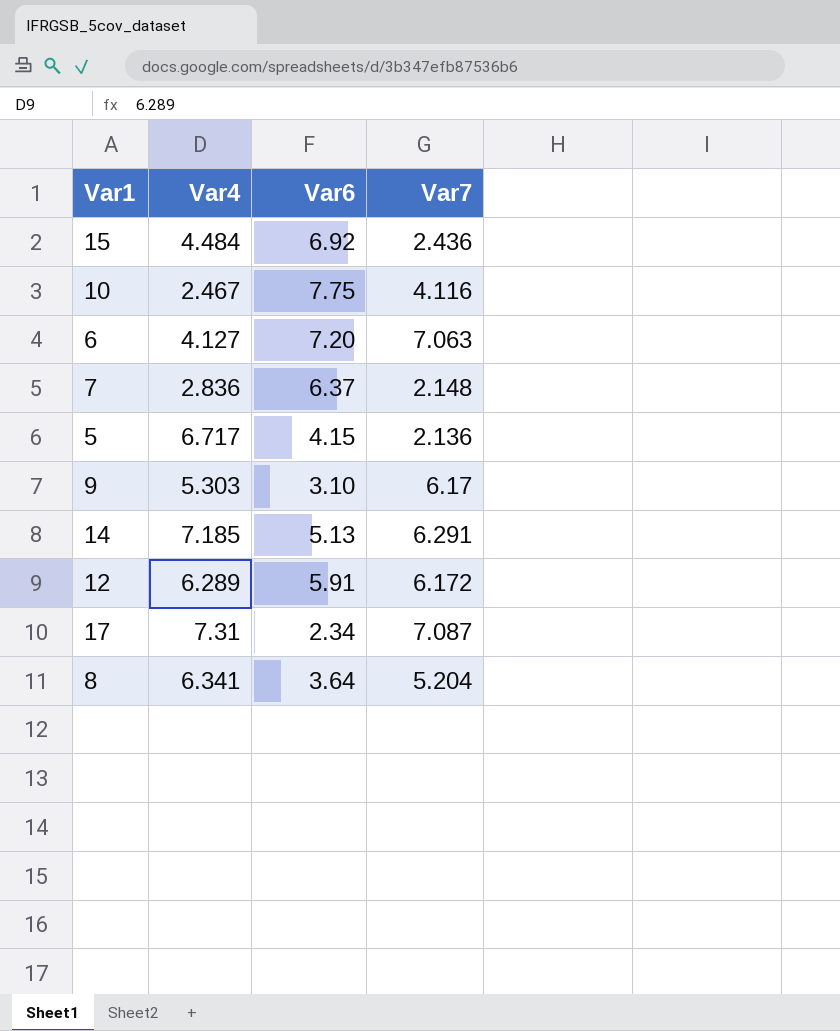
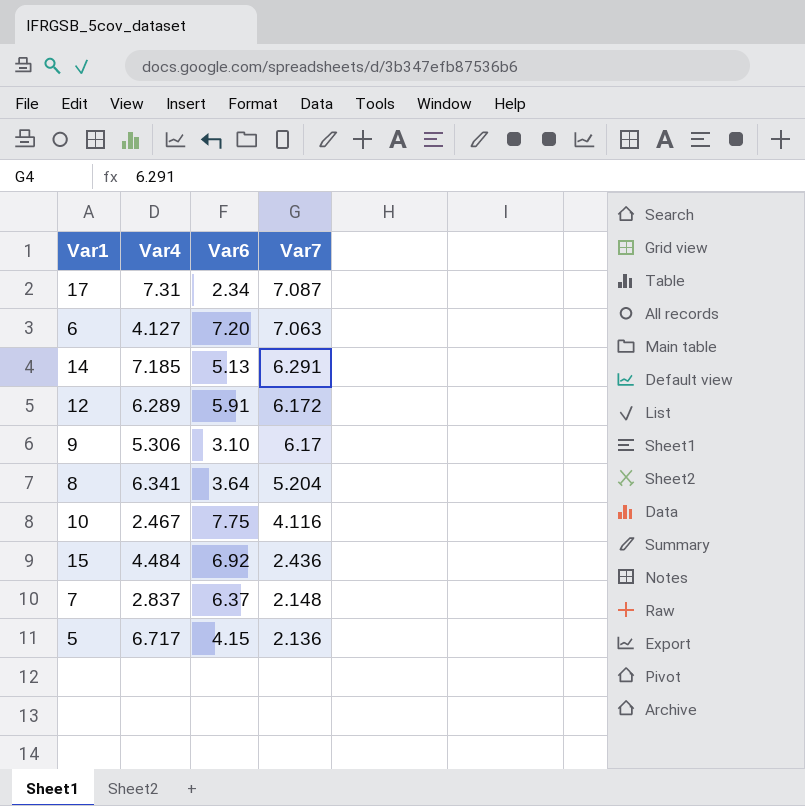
row order: none -> Var7 descending
9 | Var4: 5.303 -> 5.306
7 | Var4: 2.836 -> 2.837

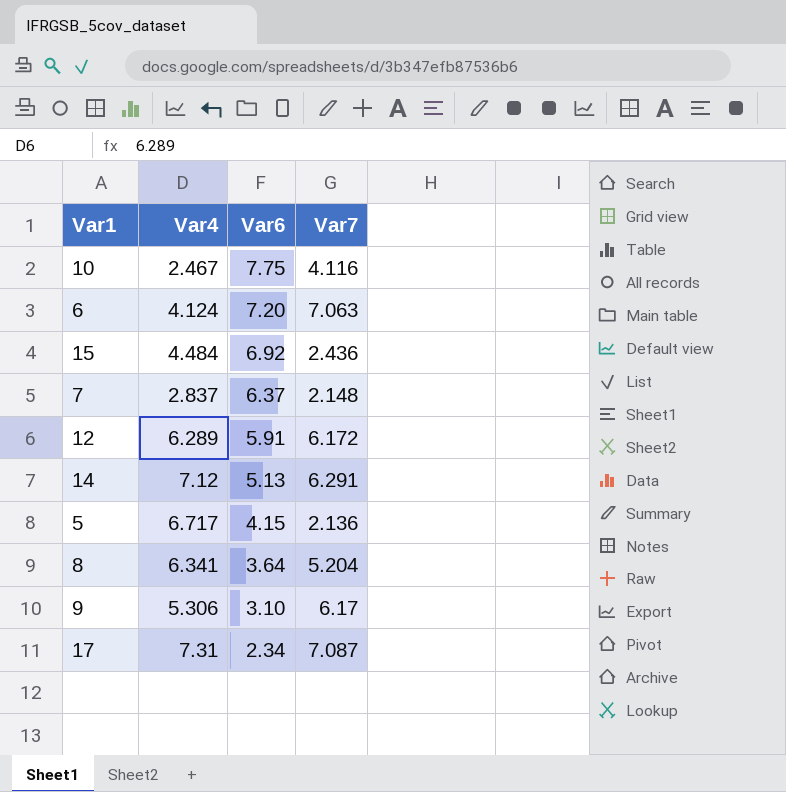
row order: Var7 descending -> Var6 descending
6 | Var4: 4.127 -> 4.124
14 | Var4: 7.185 -> 7.12

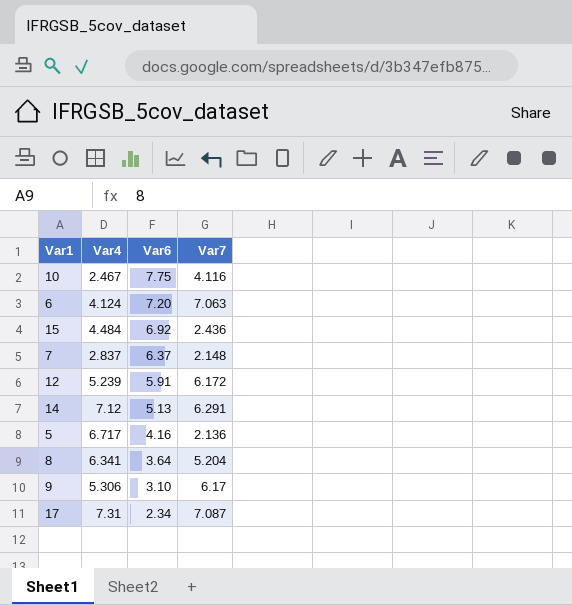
12 | Var4: 6.289 -> 5.239
5 | Var6: 4.15 -> 4.16

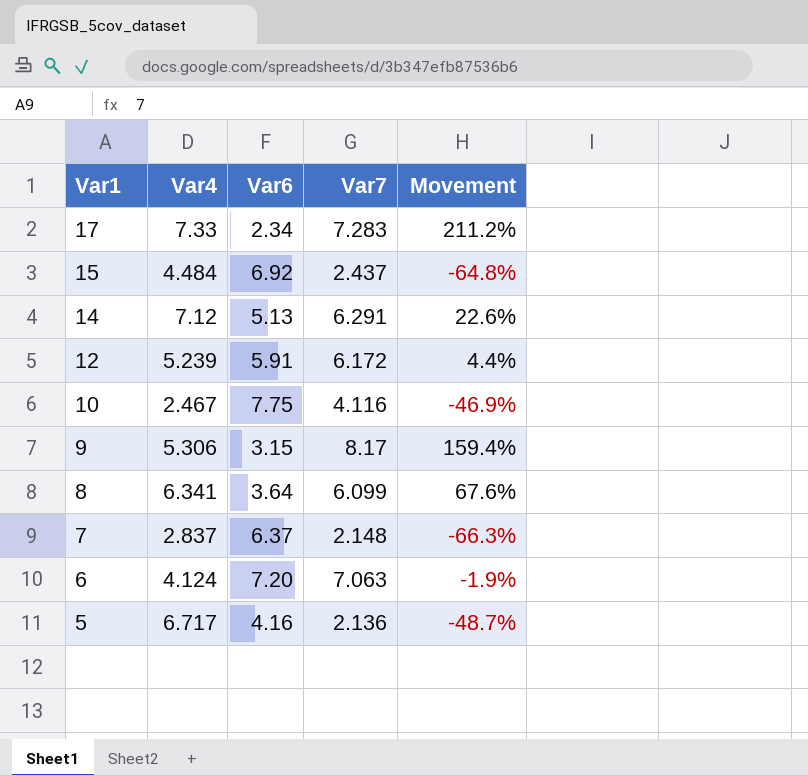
row order: Var6 descending -> Var1 descending
column Movement | formula: none -> ([Var7] - [Var6]) / [Var6]
17 | Var4: 7.31 -> 7.33
17 | Var7: 7.087 -> 7.283
15 | Var7: 2.436 -> 2.437
9 | Var6: 3.10 -> 3.15
9 | Var7: 6.17 -> 8.17
8 | Var7: 5.204 -> 6.099

